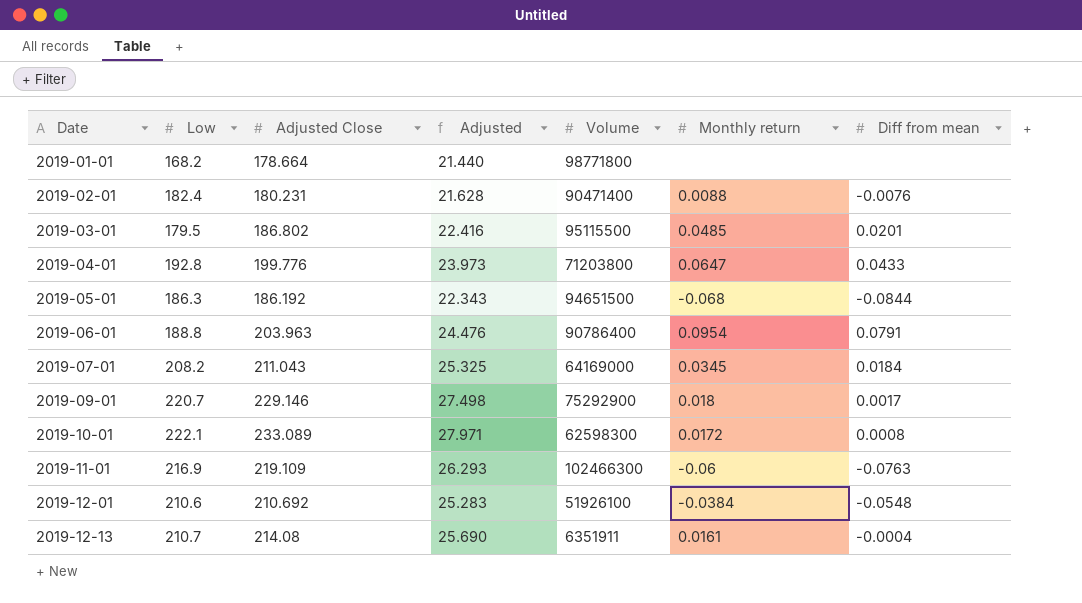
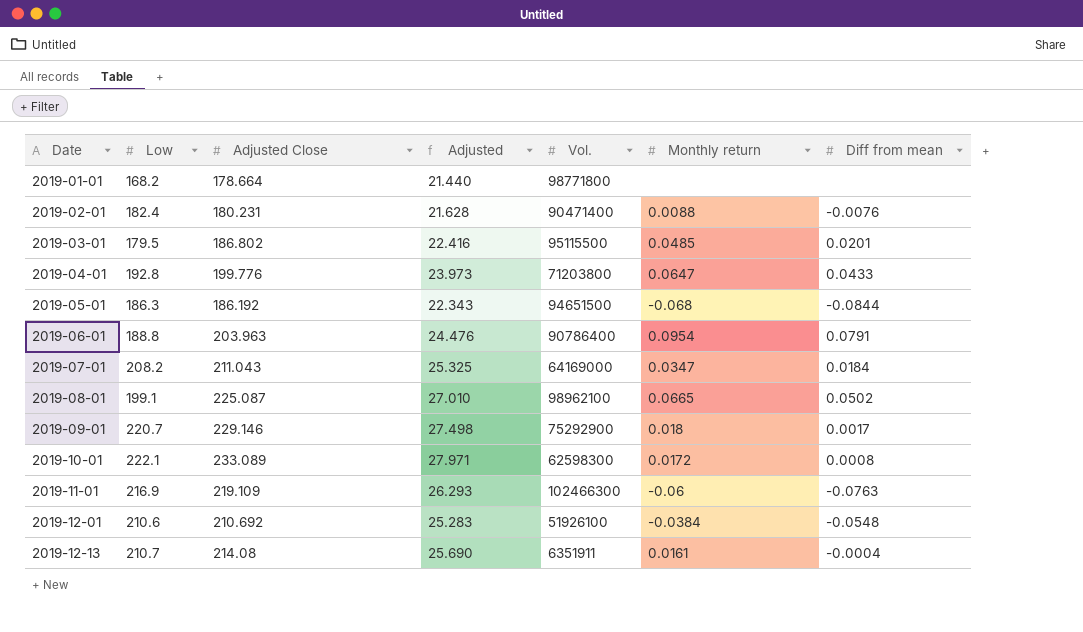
column name: Volume -> Vol.
2019-07-01 | Monthly return: 0.0345 -> 0.0347
row 2019-08-01: none -> 199.1 | 225.087 | 27.010 | 98962100 | 0.0665 | 0.0502

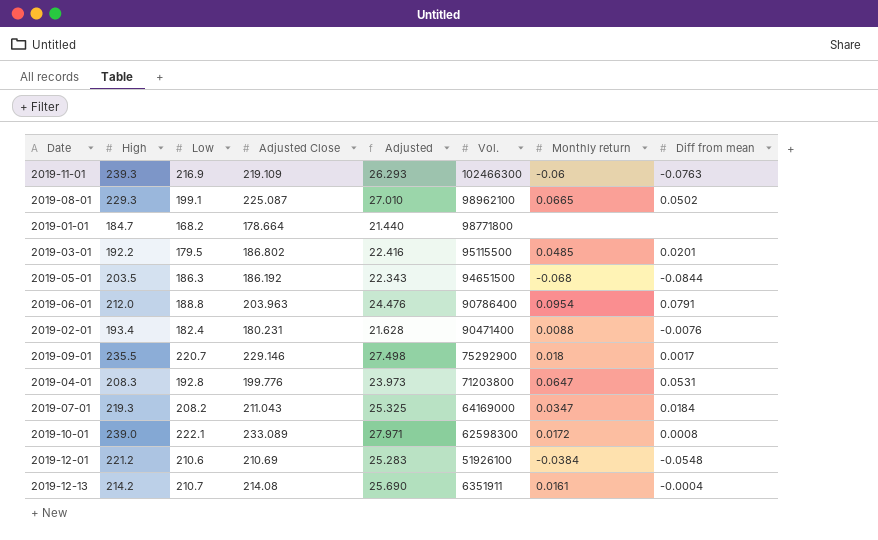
row order: Date ascending -> Vol. descending
column High | position: none -> 2
2019-04-01 | Diff from mean: 0.0433 -> 0.0531
2019-12-01 | Adjusted Close: 210.692 -> 210.69

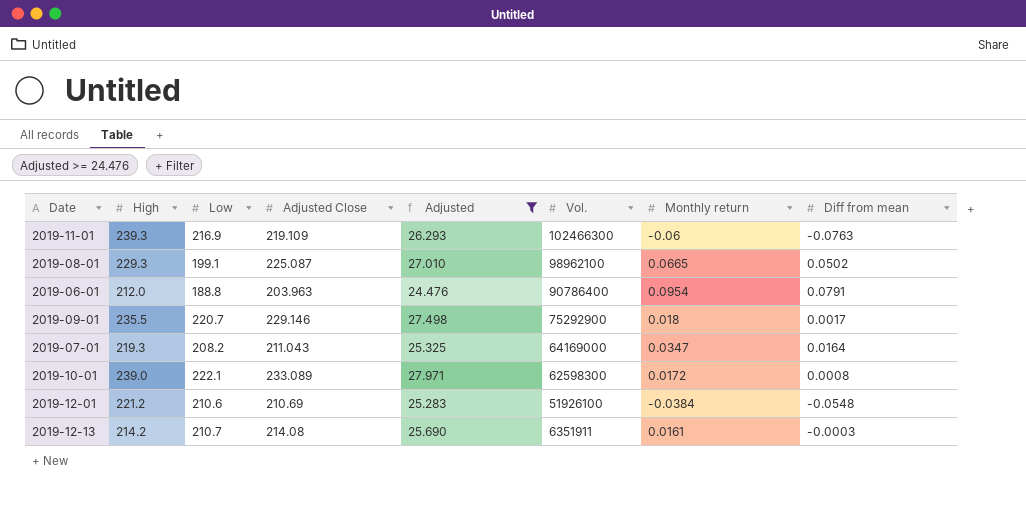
filter: none -> Adjusted >= 24.476
2019-07-01 | Diff from mean: 0.0184 -> 0.0164
2019-12-13 | Diff from mean: -0.0004 -> -0.0003

